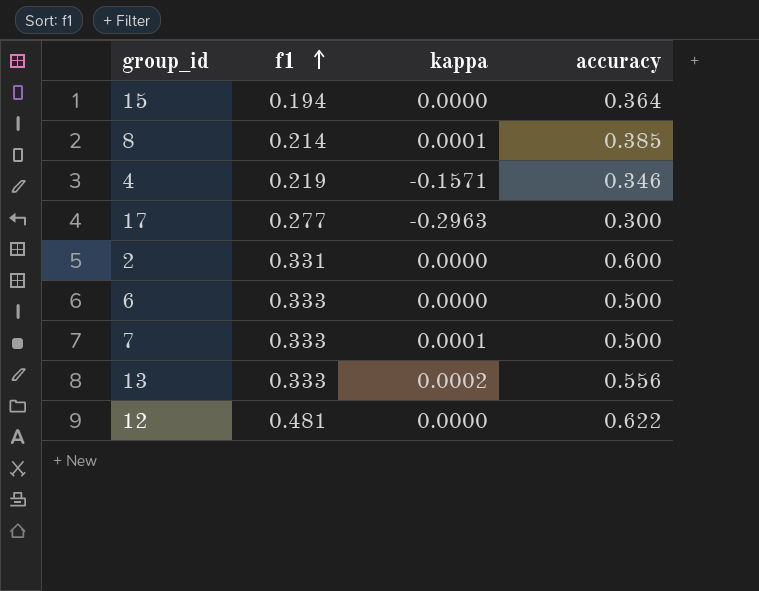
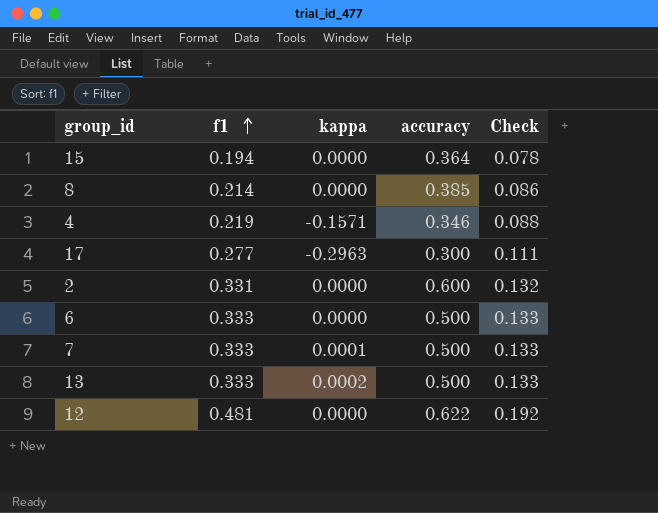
column Check | formula: none -> [f1] * 0.4
8 | kappa: 0.0001 -> 0.0000
13 | accuracy: 0.556 -> 0.500

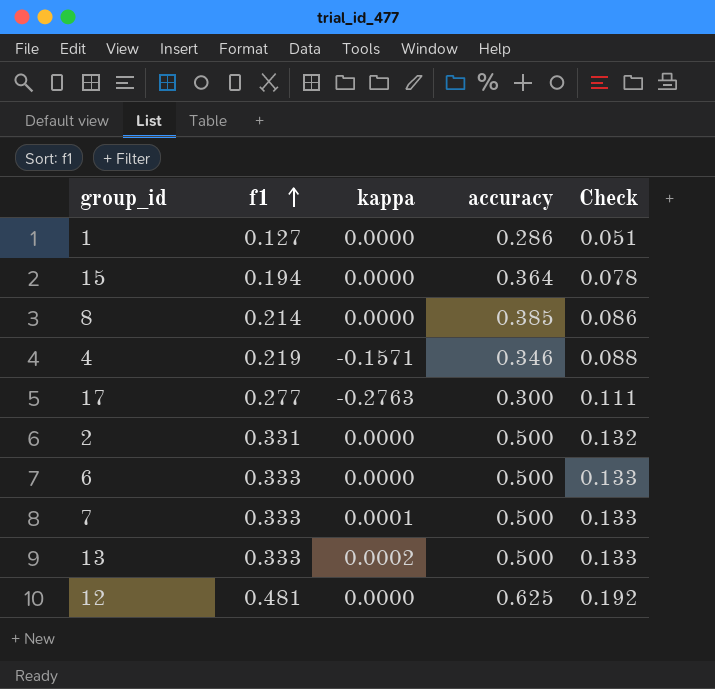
row 1: none -> 0.127 | 0.0000 | 0.286 | 0.051
17 | kappa: -0.2963 -> -0.2763
2 | accuracy: 0.600 -> 0.500
12 | accuracy: 0.622 -> 0.625

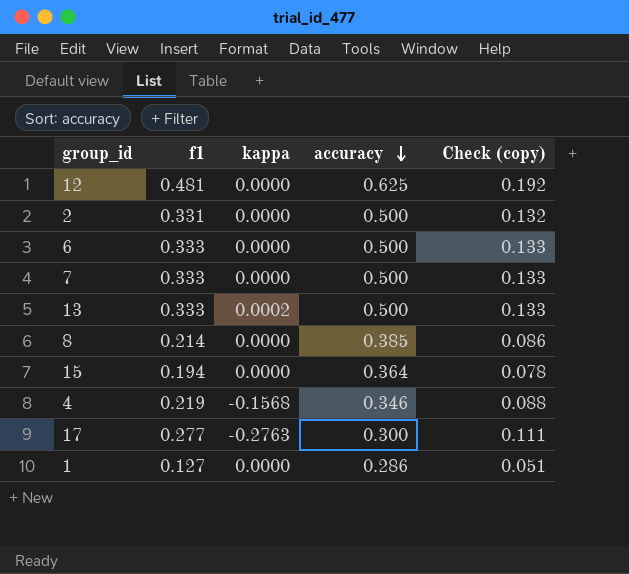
row order: f1 ascending -> accuracy descending
column name: Check -> Check (copy)
7 | kappa: 0.0001 -> 0.0000
4 | kappa: -0.1571 -> -0.1568

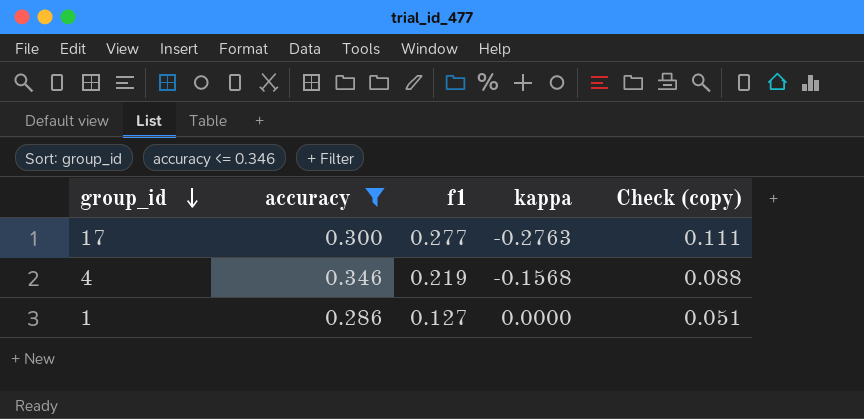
filter: none -> accuracy <= 0.346
row order: accuracy descending -> group_id descending
column accuracy | position: 4 -> 2

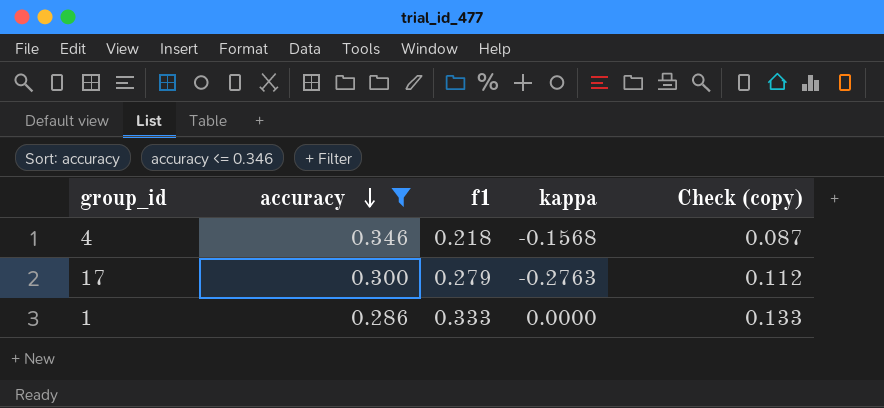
row order: group_id descending -> accuracy descending
4 | f1: 0.219 -> 0.218
4 | Check (copy): 0.088 -> 0.087
17 | f1: 0.277 -> 0.279
17 | Check (copy): 0.111 -> 0.112
1 | f1: 0.127 -> 0.333
1 | Check (copy): 0.051 -> 0.133

